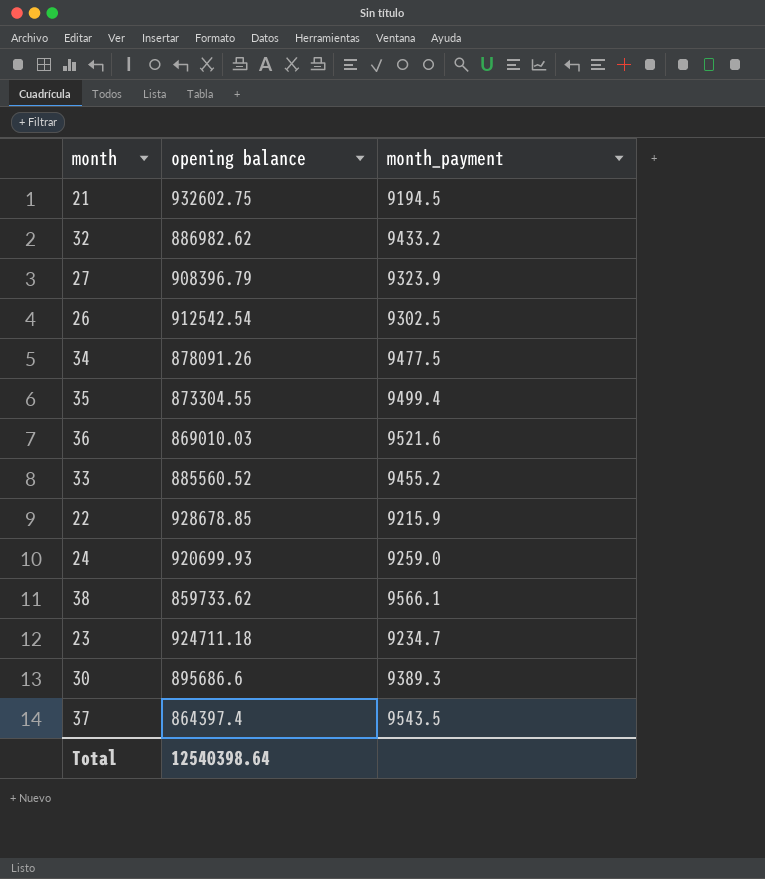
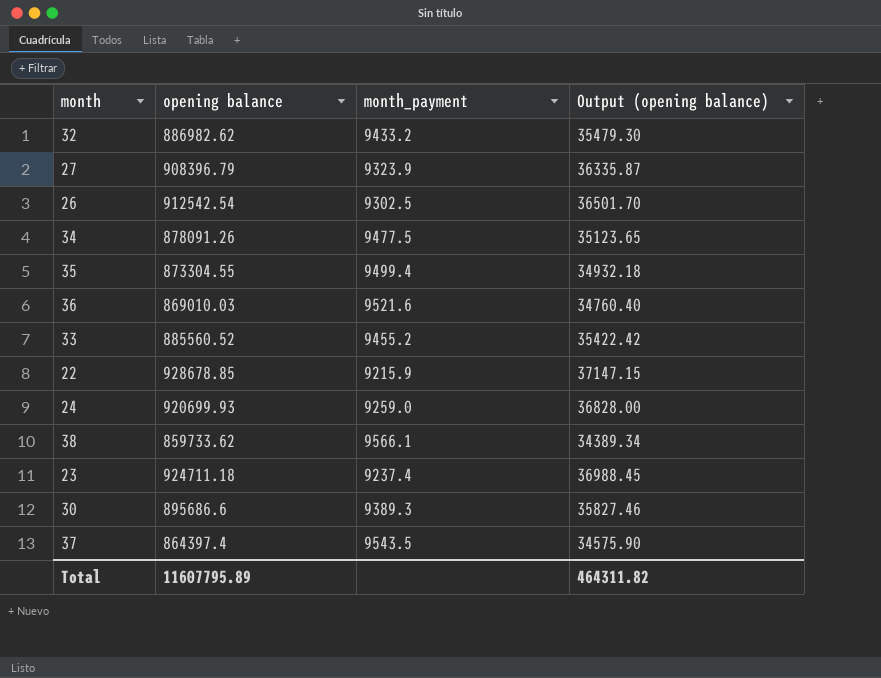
column Output (opening balance) | formula: none -> [opening balance] * 0.04
row 21: 932602.75 | 9194.5 -> none
23 | month_payment: 9234.7 -> 9237.4
Total | opening balance: 12540398.64 -> 11607795.89

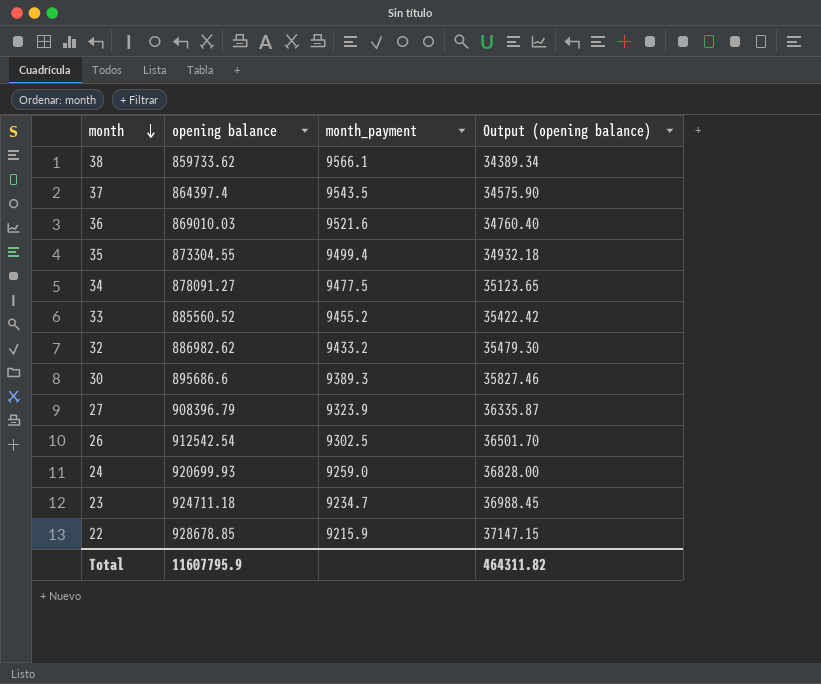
row order: none -> month descending
34 | opening balance: 878091.26 -> 878091.27
23 | month_payment: 9237.4 -> 9234.7
Total | opening balance: 11607795.89 -> 11607795.9

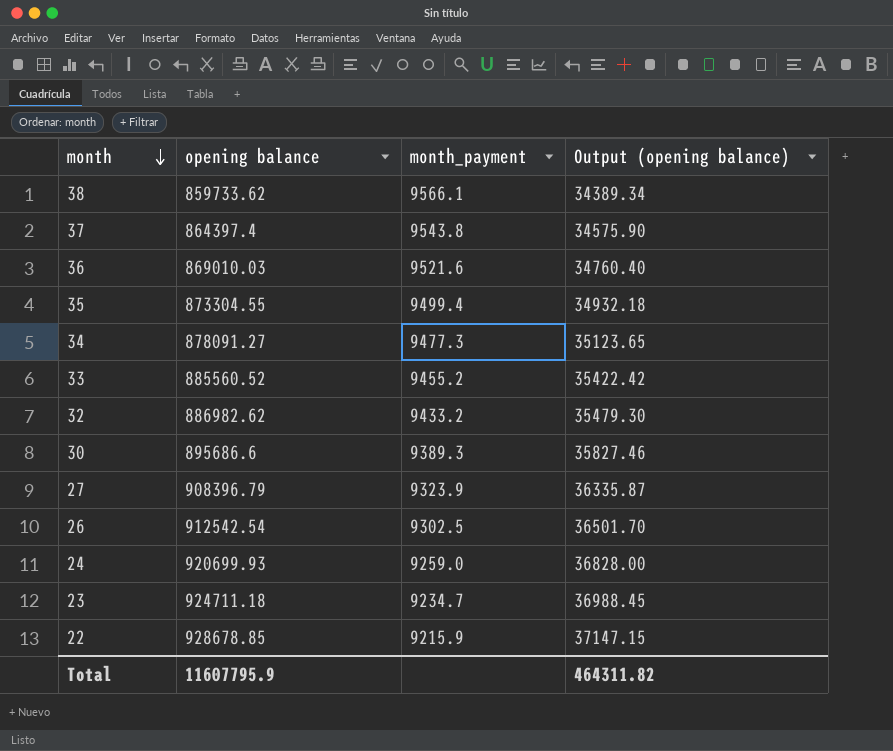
37 | month_payment: 9543.5 -> 9543.8
34 | month_payment: 9477.5 -> 9477.3

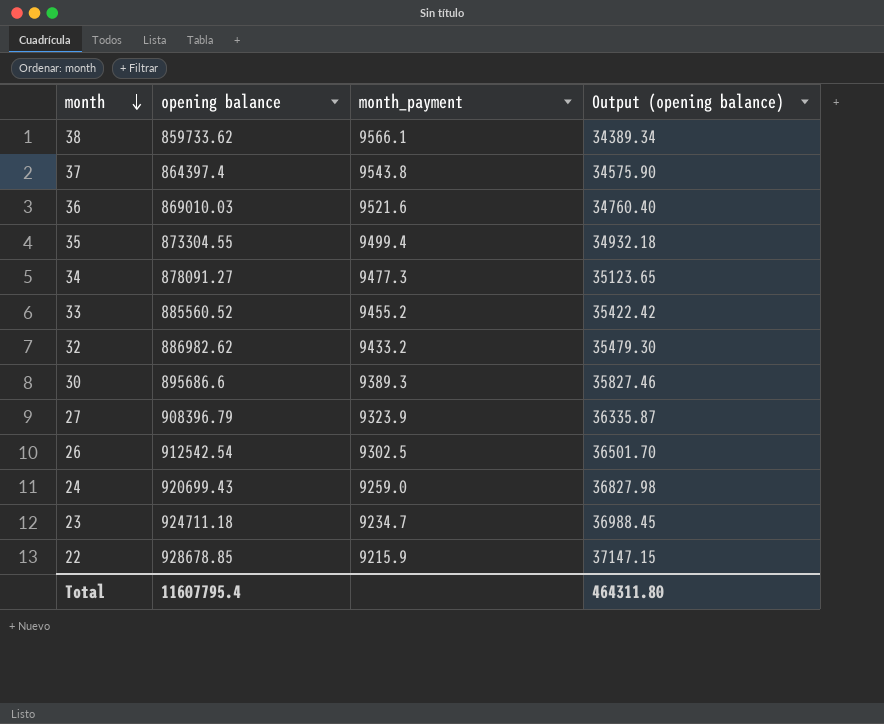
24 | opening balance: 920699.93 -> 920699.43
24 | Output (opening balance): 36828.00 -> 36827.98
Total | opening balance: 11607795.9 -> 11607795.4
Total | Output (opening balance): 464311.82 -> 464311.80

